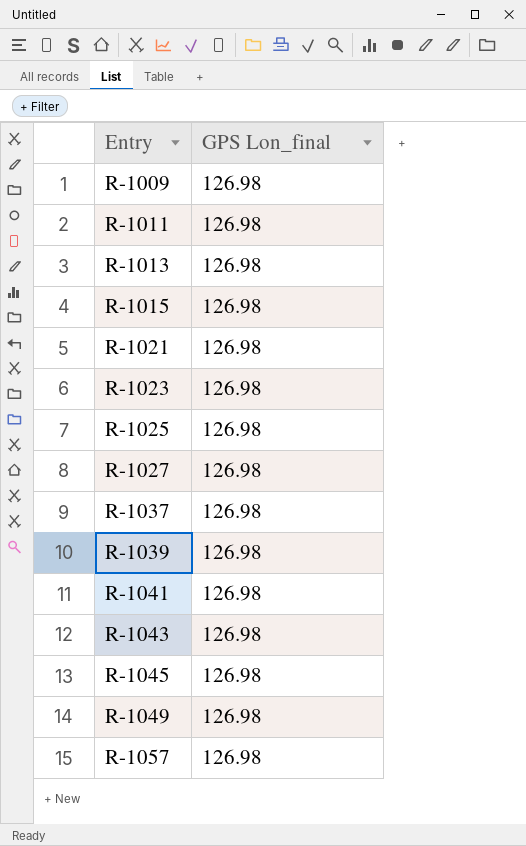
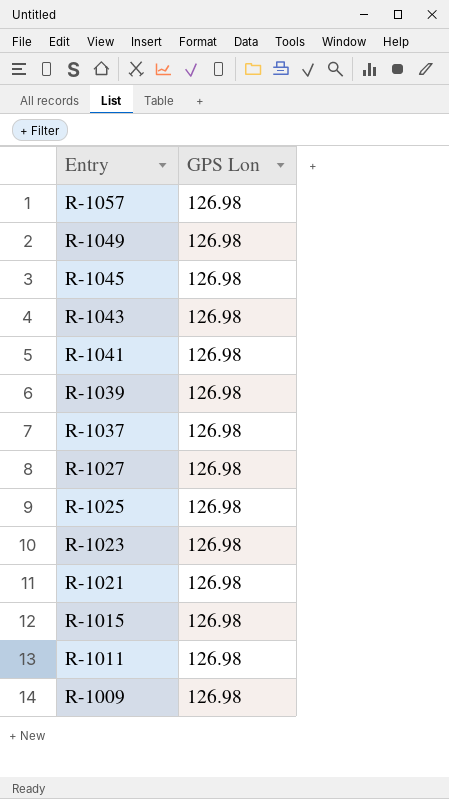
row order: Entry ascending -> Entry descending
column name: GPS Lon_final -> GPS Lon
row R-1013: 126.98 -> none

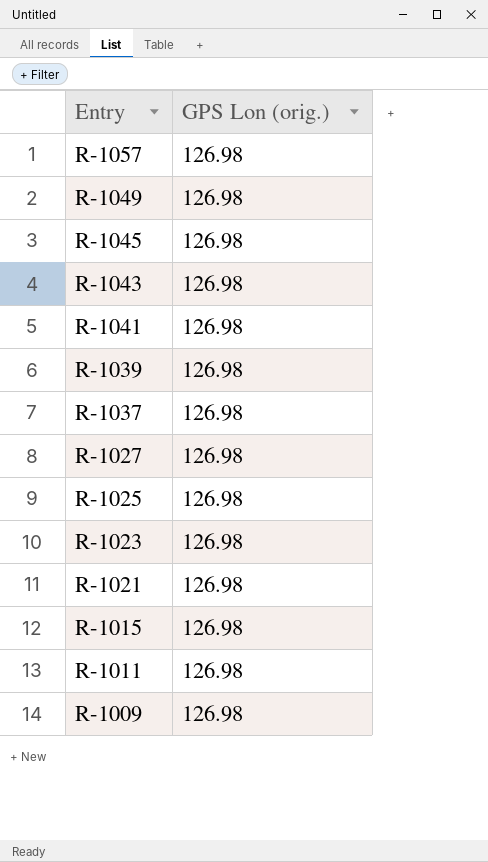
column name: GPS Lon -> GPS Lon (orig.)

